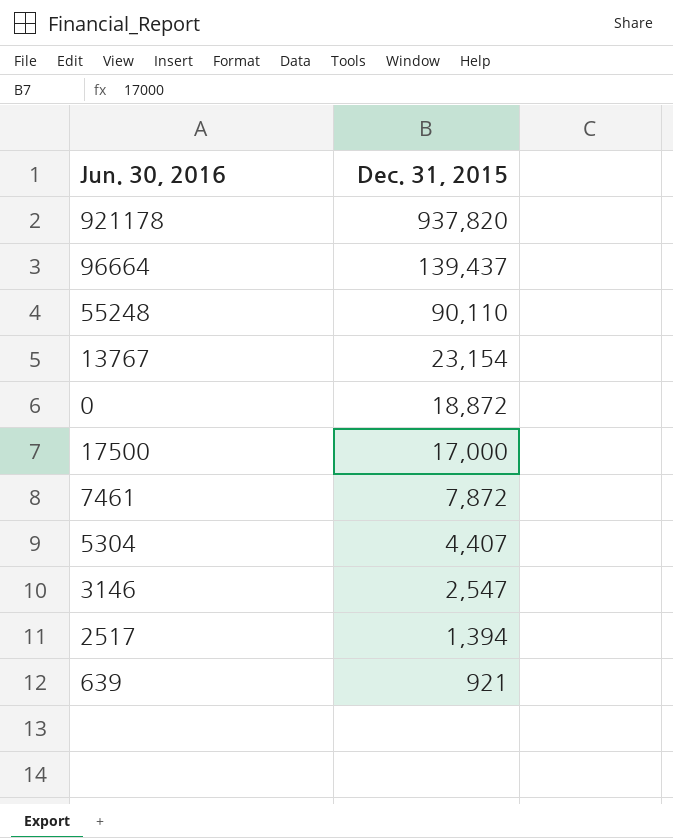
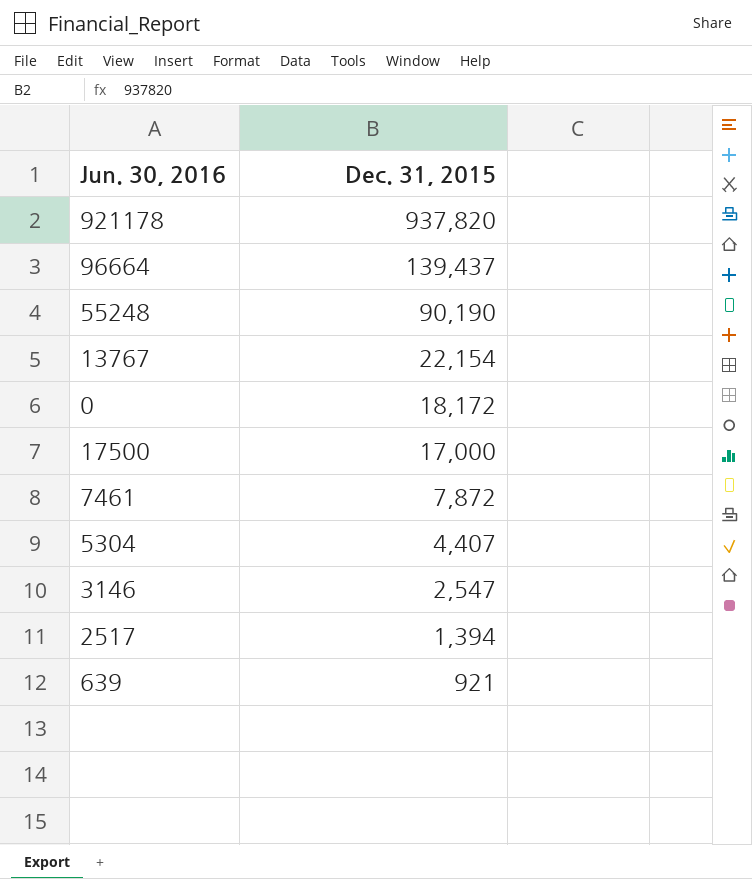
55248 | Dec. 31, 2015: 90,110 -> 90,190
13767 | Dec. 31, 2015: 23,154 -> 22,154
0 | Dec. 31, 2015: 18,872 -> 18,172

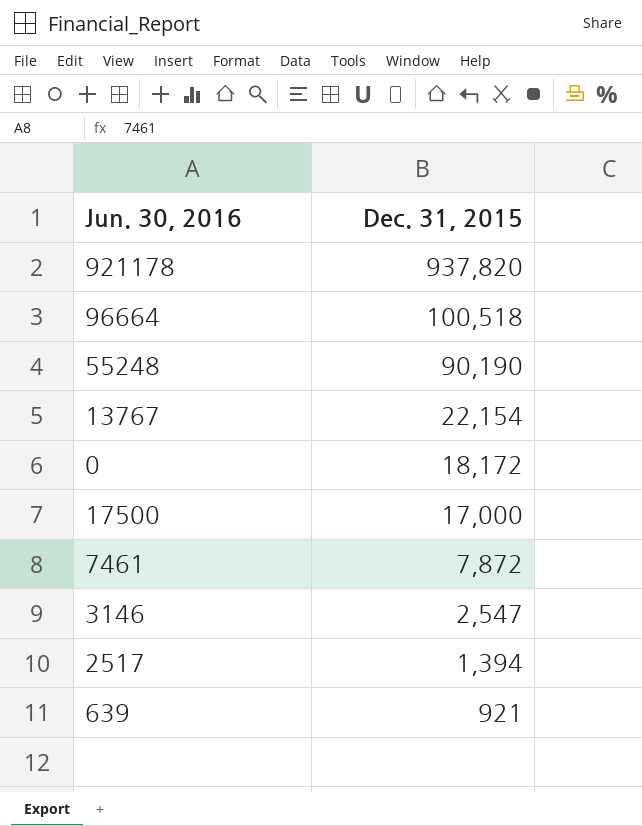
row 5304: 4,407 -> none
96664 | Dec. 31, 2015: 139,437 -> 100,518

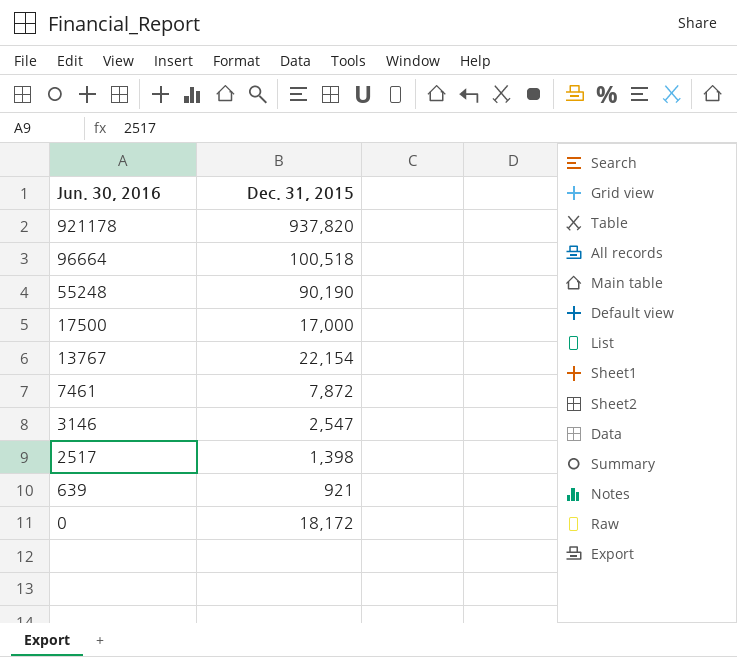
row order: Dec. 31, 2015 descending -> Jun. 30, 2016 descending
2517 | Dec. 31, 2015: 1,394 -> 1,398

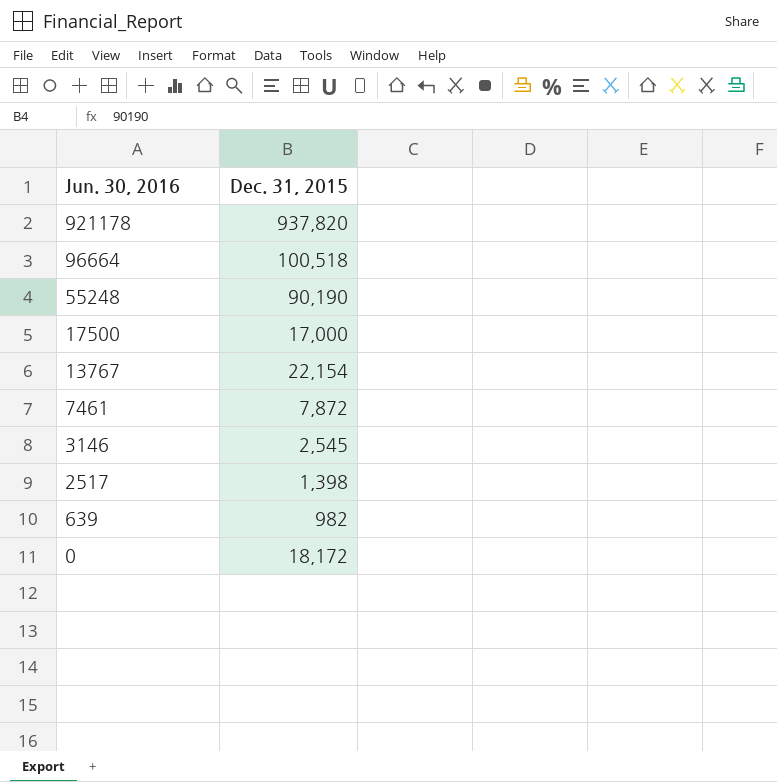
3146 | Dec. 31, 2015: 2,547 -> 2,545
639 | Dec. 31, 2015: 921 -> 982

